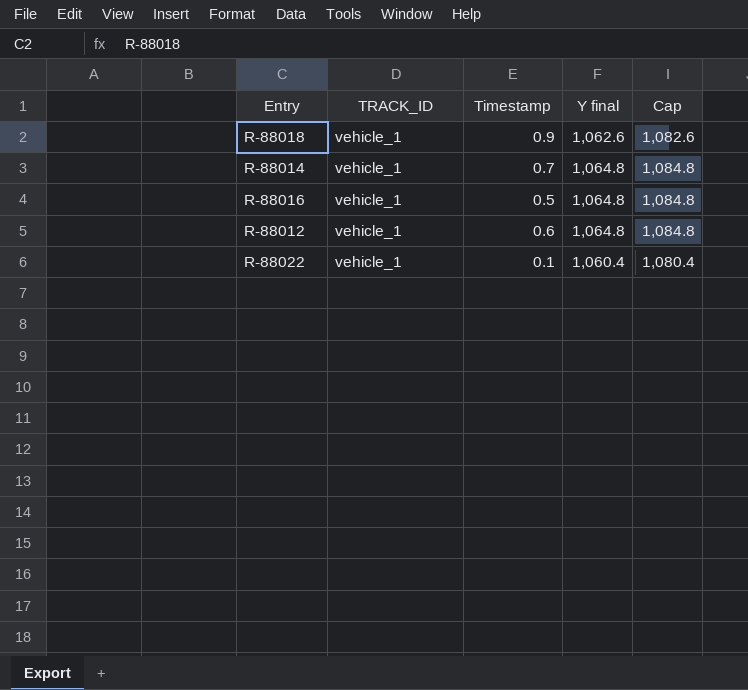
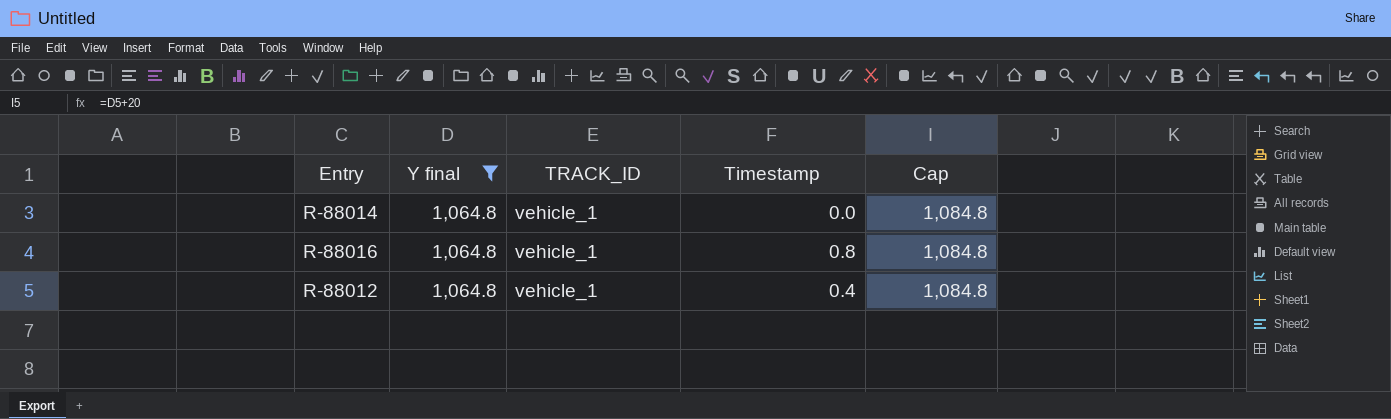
filter: none -> Y final = 1,064.8
column Y final | position: 4 -> 2
R-88014 | Timestamp: 0.7 -> 0.0
R-88016 | Timestamp: 0.5 -> 0.8
R-88012 | Timestamp: 0.6 -> 0.4

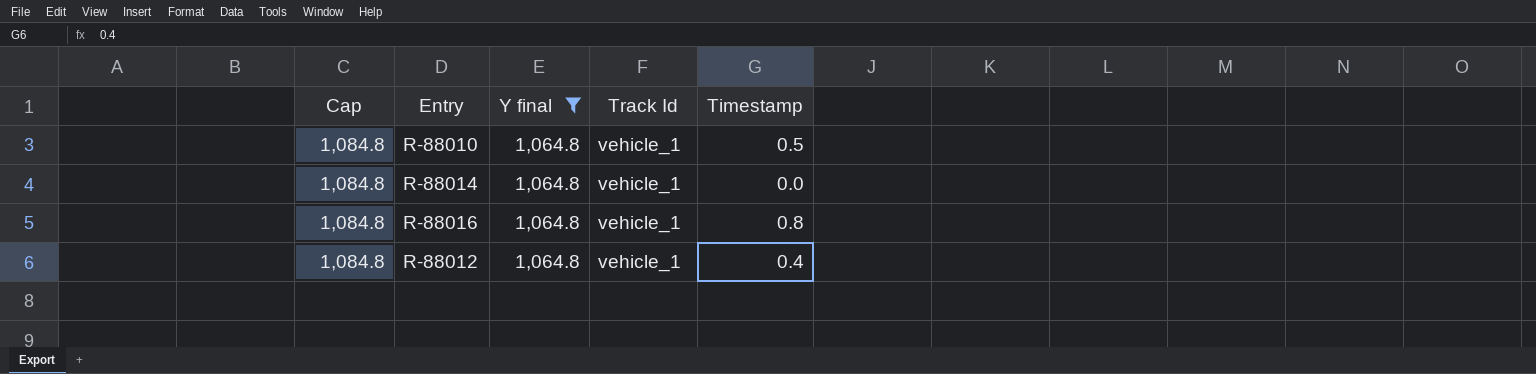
column Cap | position: 5 -> 1
column name: TRACK_ID -> Track Id
row R-88010: none -> 1,084.8 | 1,064.8 | vehicle_1 | 0.5

